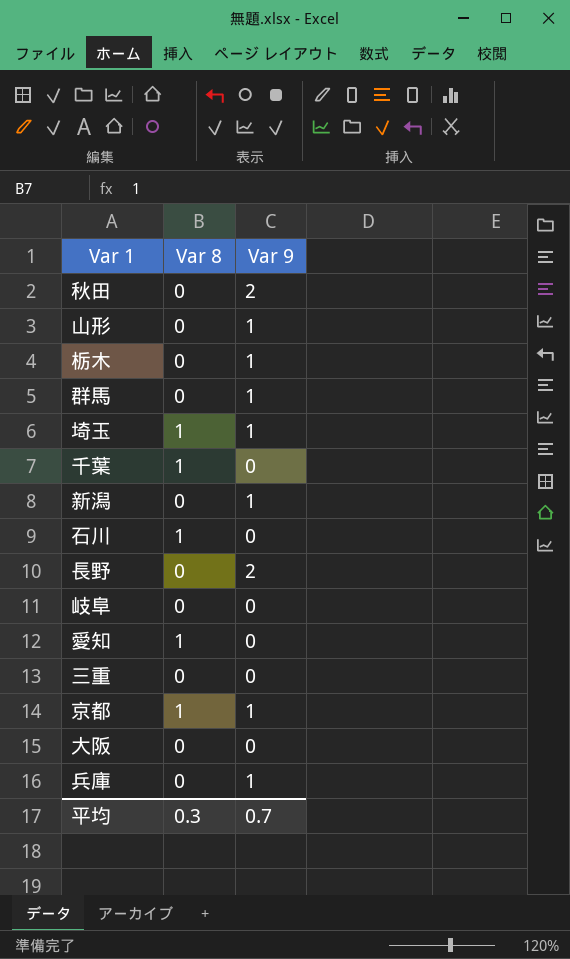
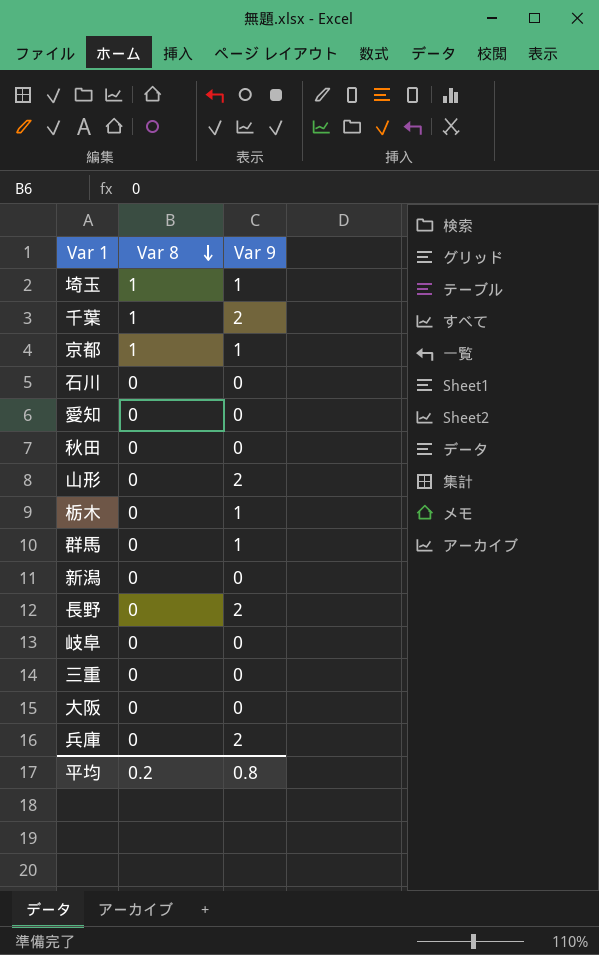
row order: none -> Var 8 descending
千葉 | Var 9: 0 -> 2
石川 | Var 8: 1 -> 0
愛知 | Var 8: 1 -> 0
秋田 | Var 9: 2 -> 0
山形 | Var 9: 1 -> 2
新潟 | Var 9: 1 -> 0
兵庫 | Var 9: 1 -> 2
平均 | Var 8: 0.3 -> 0.2
平均 | Var 9: 0.7 -> 0.8

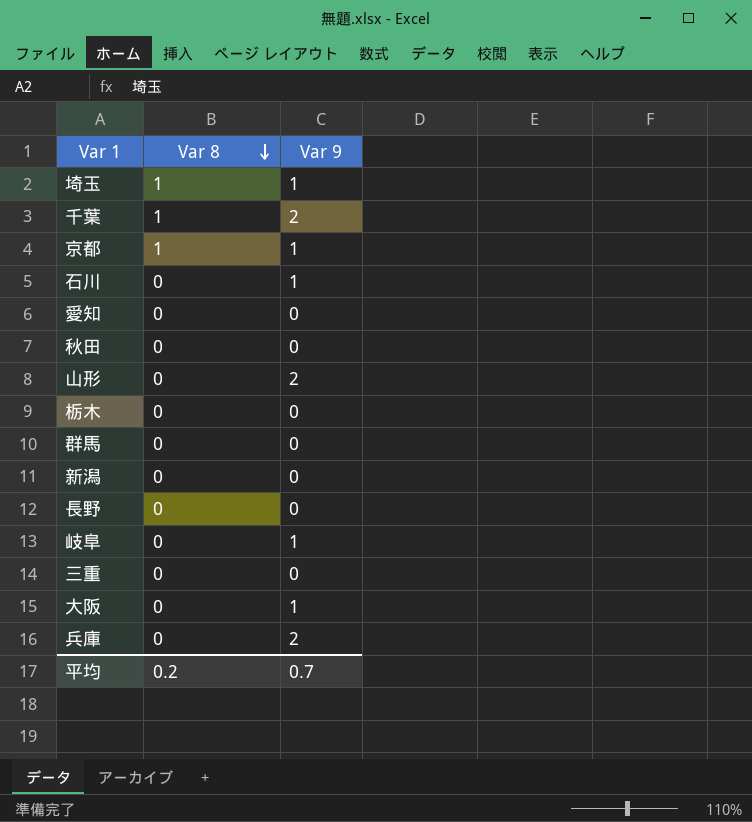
石川 | Var 9: 0 -> 1
栃木 | Var 9: 1 -> 0
群馬 | Var 9: 1 -> 0
長野 | Var 9: 2 -> 0
岐阜 | Var 9: 0 -> 1
大阪 | Var 9: 0 -> 1
平均 | Var 9: 0.8 -> 0.7

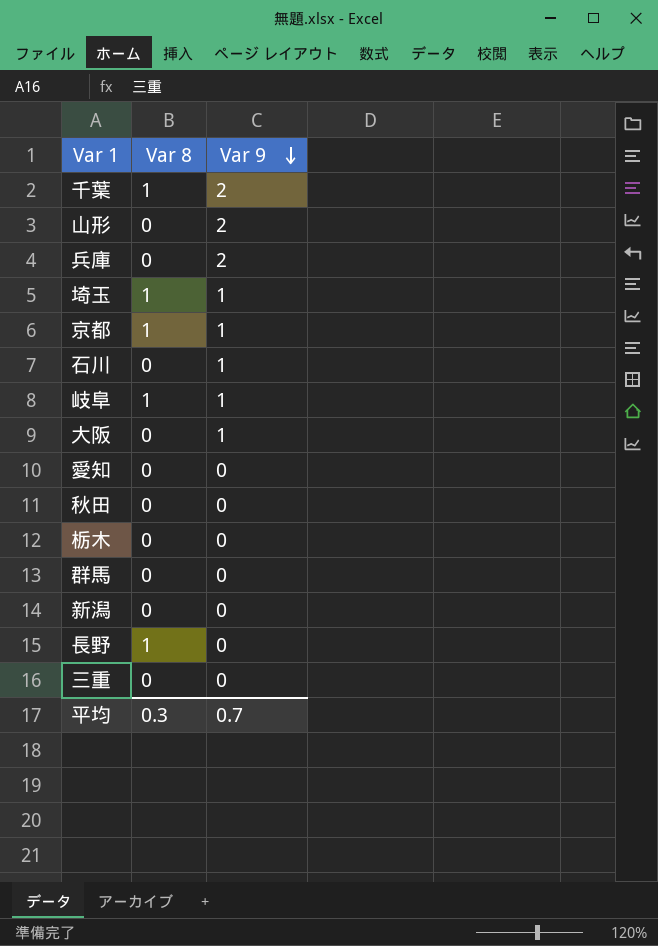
row order: Var 8 descending -> Var 9 descending
岐阜 | Var 8: 0 -> 1
長野 | Var 8: 0 -> 1
平均 | Var 8: 0.2 -> 0.3

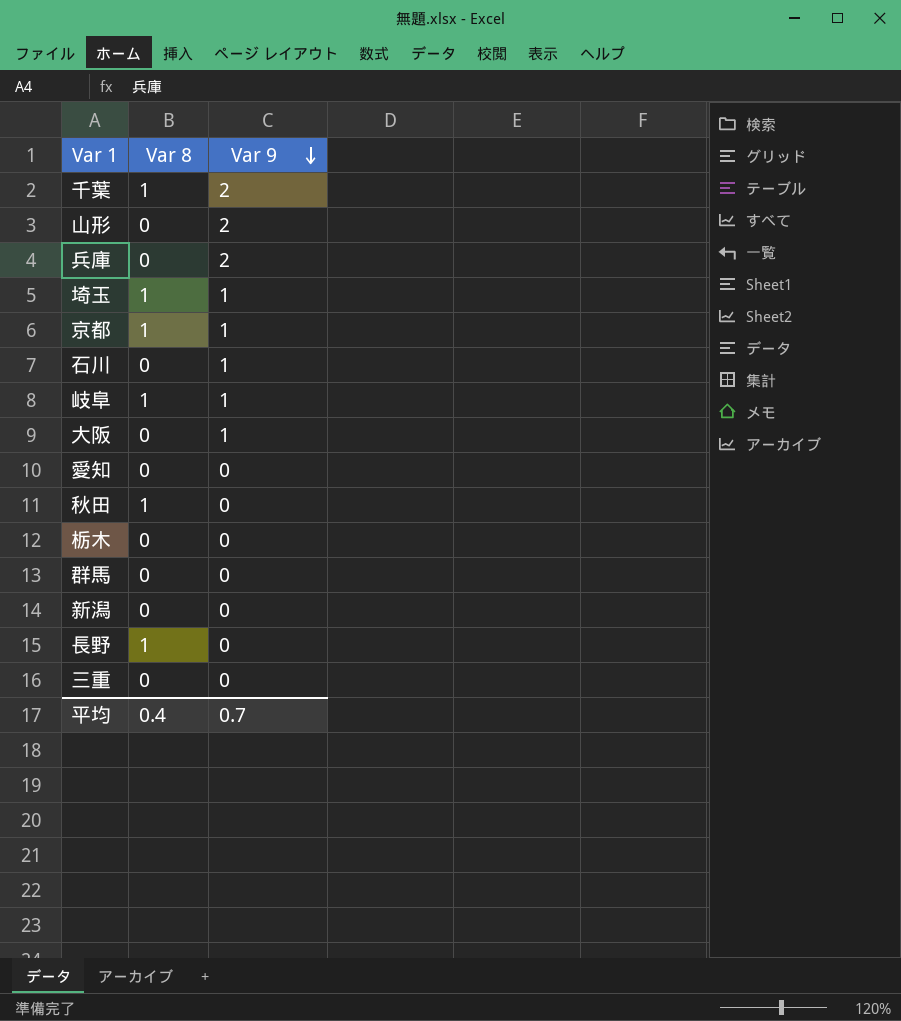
秋田 | Var 8: 0 -> 1
平均 | Var 8: 0.3 -> 0.4

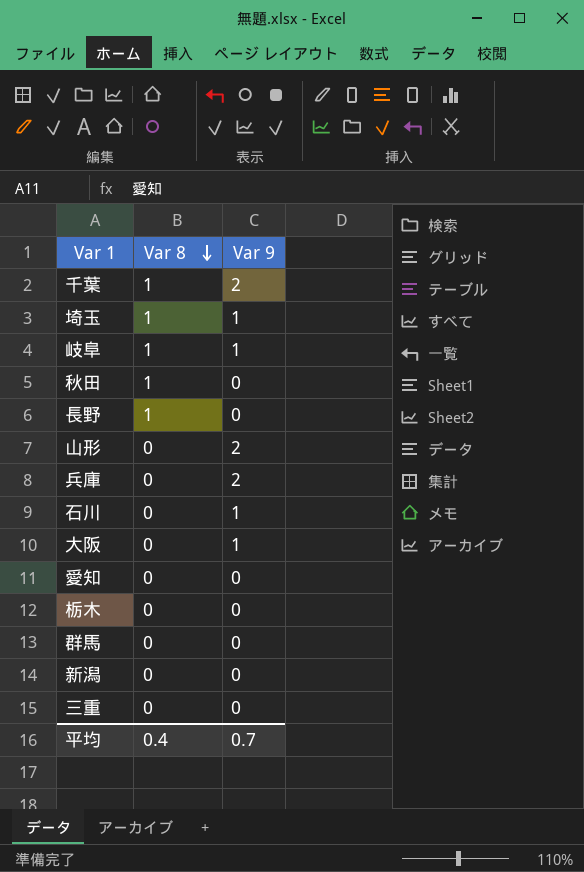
row order: Var 9 descending -> Var 8 descending
row 京都: 1 | 1 -> none

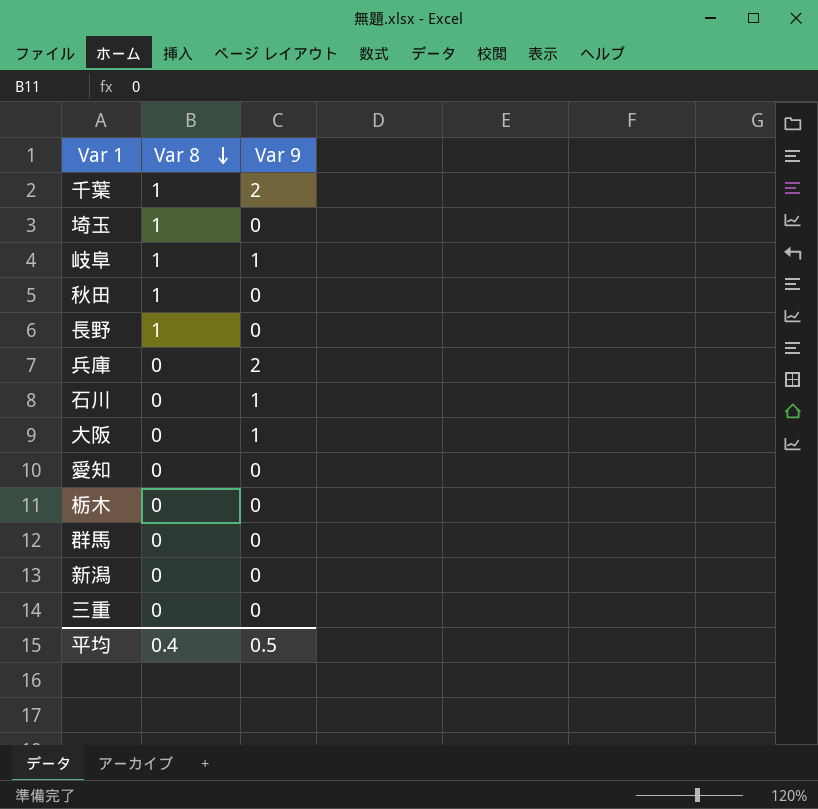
row 山形: 0 | 2 -> none
埼玉 | Var 9: 1 -> 0
平均 | Var 9: 0.7 -> 0.5

